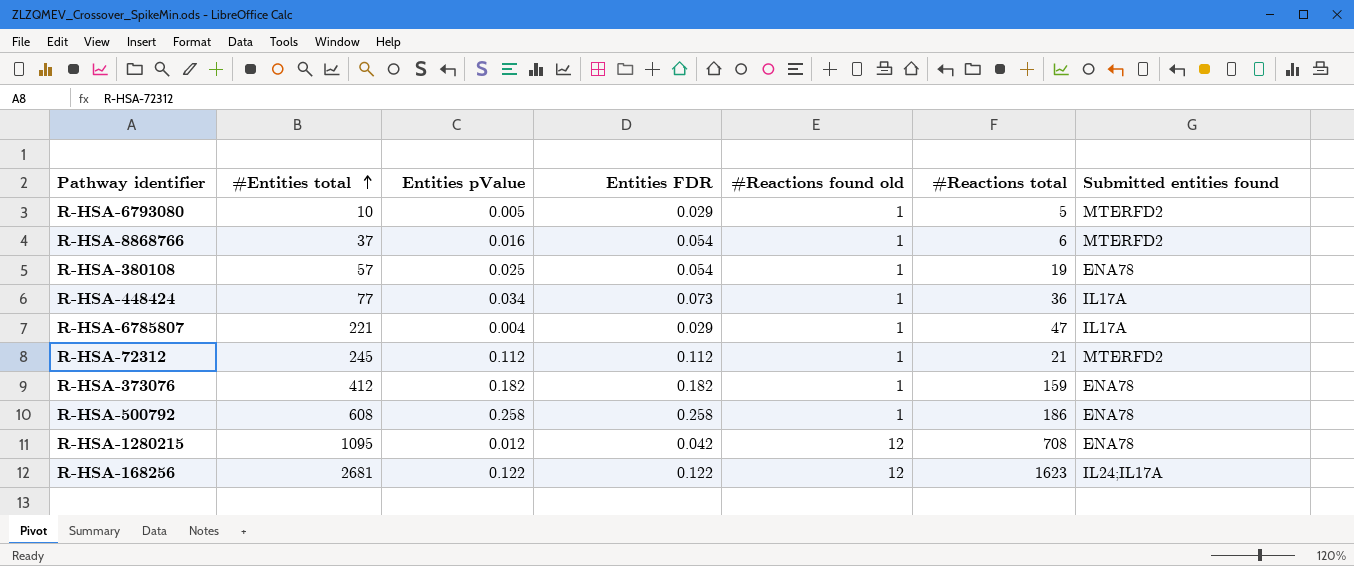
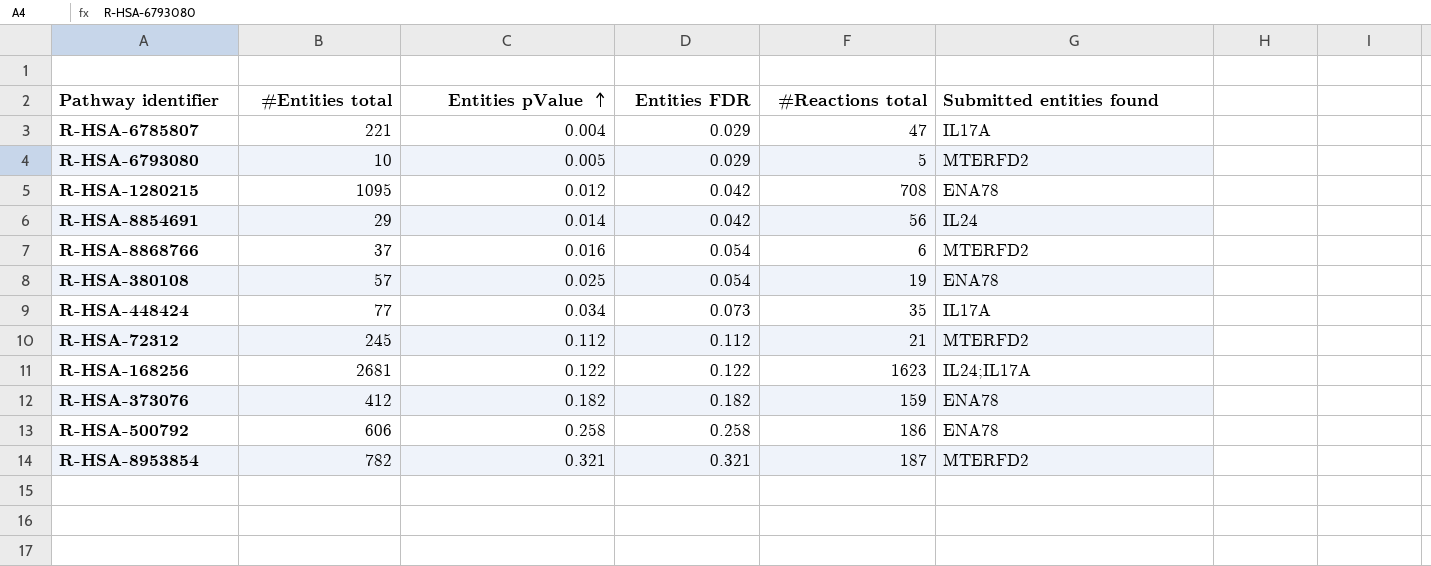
row order: #Entities total ascending -> Entities pValue ascending
column #Reactions found old | position: 5 -> none
row R-HSA-8854691: none -> 29 | 0.014 | 0.042 | 56 | IL24
R-HSA-448424 | #Reactions total: 36 -> 35
R-HSA-500792 | #Entities total: 608 -> 606
row R-HSA-8953854: none -> 782 | 0.321 | 0.321 | 187 | MTERFD2

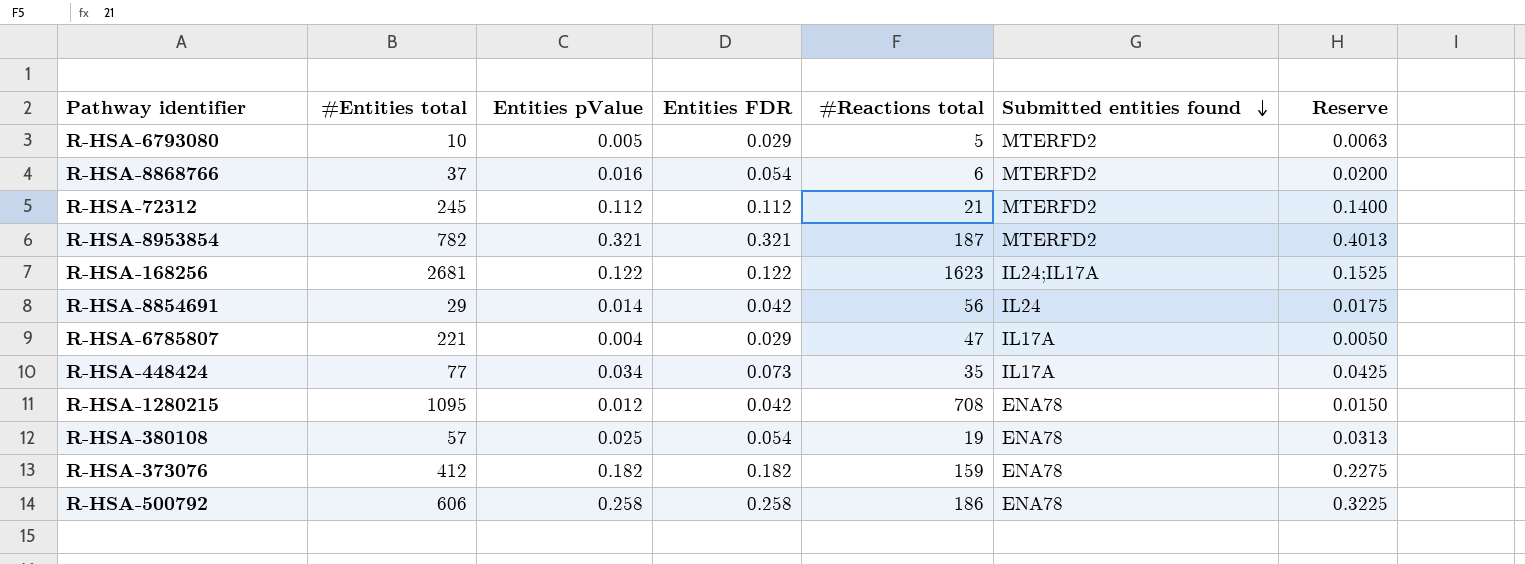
row order: Entities pValue ascending -> Submitted entities found descending
column Reserve | formula: none -> [Entities pValue] * 1.25

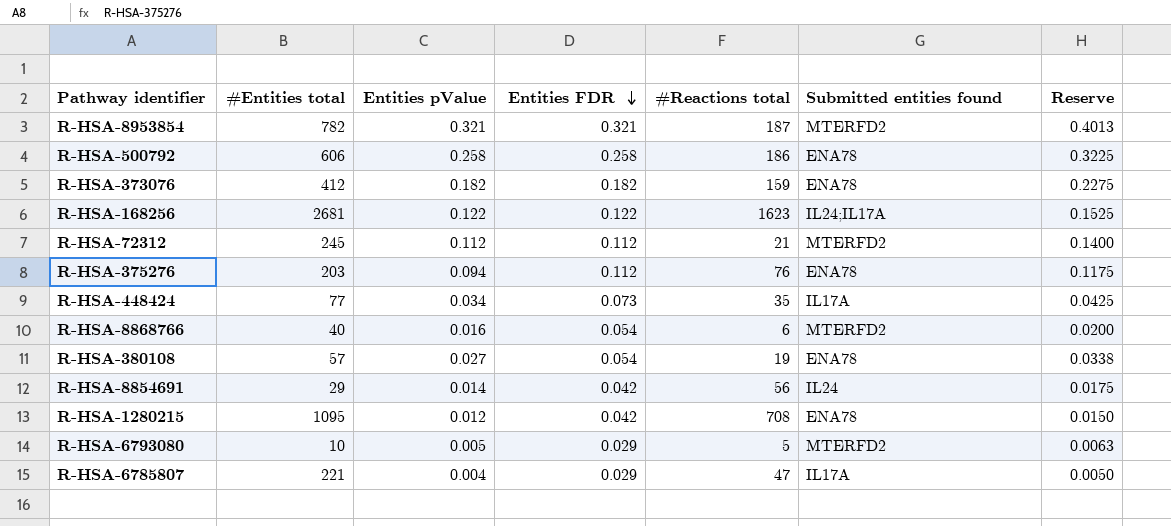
row order: Submitted entities found descending -> Entities FDR descending
row R-HSA-375276: none -> 203 | 0.094 | 0.112 | 76 | ENA78 | 0.1175
R-HSA-8868766 | #Entities total: 37 -> 40
R-HSA-380108 | Entities pValue: 0.025 -> 0.027
R-HSA-380108 | Reserve: 0.0313 -> 0.0338

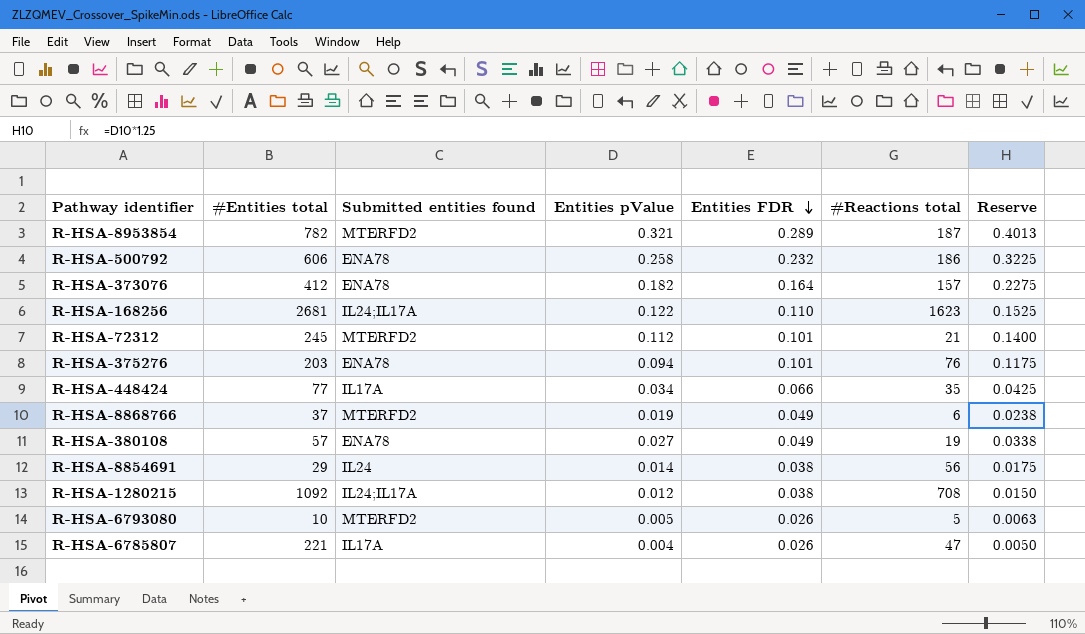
column Submitted entities found | position: 6 -> 3
R-HSA-8953854 | Entities FDR: 0.321 -> 0.289
R-HSA-500792 | Entities FDR: 0.258 -> 0.232
R-HSA-373076 | Entities FDR: 0.182 -> 0.164
R-HSA-373076 | #Reactions total: 159 -> 157
R-HSA-168256 | Entities FDR: 0.122 -> 0.110
R-HSA-72312 | Entities FDR: 0.112 -> 0.101
R-HSA-375276 | Entities FDR: 0.112 -> 0.101
R-HSA-448424 | Entities FDR: 0.073 -> 0.066
R-HSA-8868766 | #Entities total: 40 -> 37
R-HSA-8868766 | Entities pValue: 0.016 -> 0.019
R-HSA-8868766 | Entities FDR: 0.054 -> 0.049
R-HSA-8868766 | Reserve: 0.0200 -> 0.0238
R-HSA-380108 | Entities FDR: 0.054 -> 0.049
R-HSA-8854691 | Entities FDR: 0.042 -> 0.038
R-HSA-1280215 | #Entities total: 1095 -> 1092
R-HSA-1280215 | Submitted entities found: ENA78 -> IL24;IL17A
R-HSA-1280215 | Entities FDR: 0.042 -> 0.038
R-HSA-6793080 | Entities FDR: 0.029 -> 0.026
R-HSA-6785807 | Entities FDR: 0.029 -> 0.026

